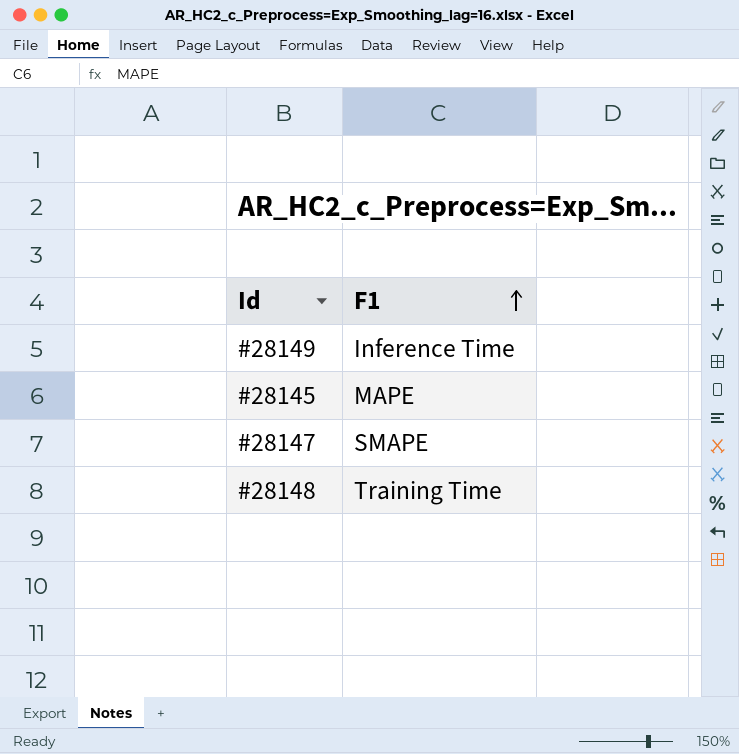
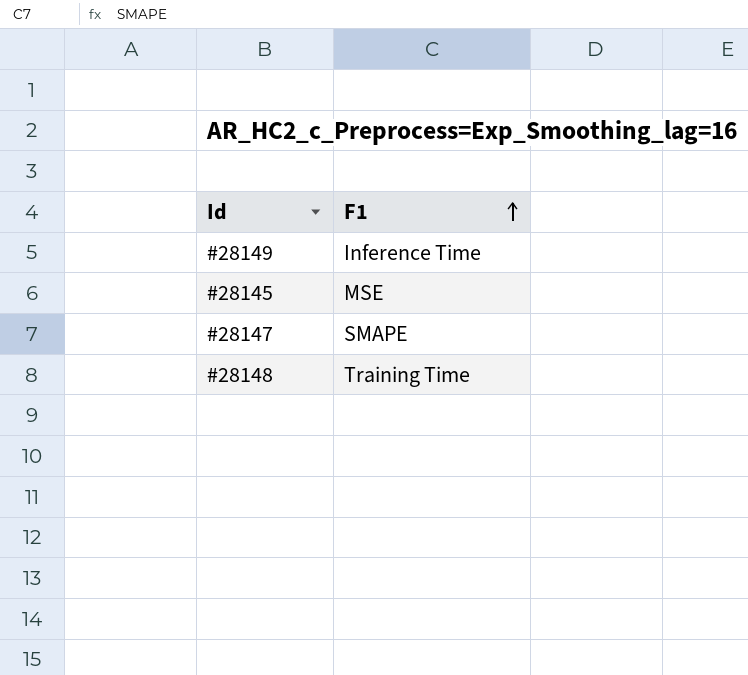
#28145 | F1: MAPE -> MSE

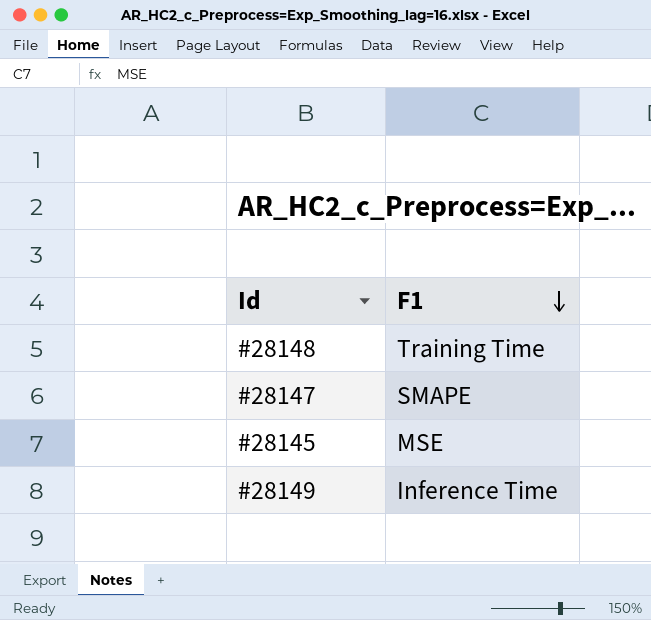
row order: F1 ascending -> F1 descending

